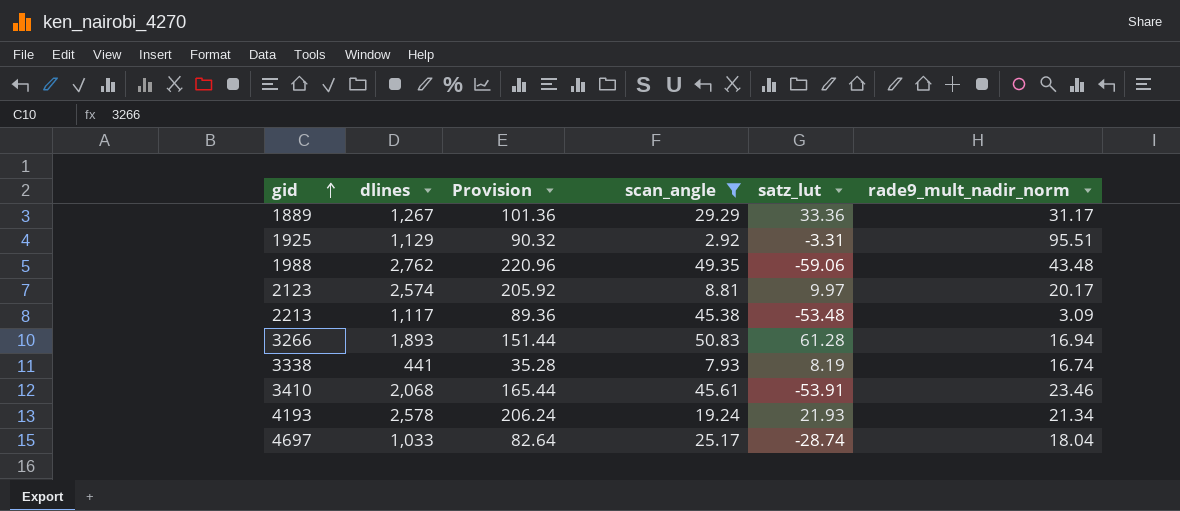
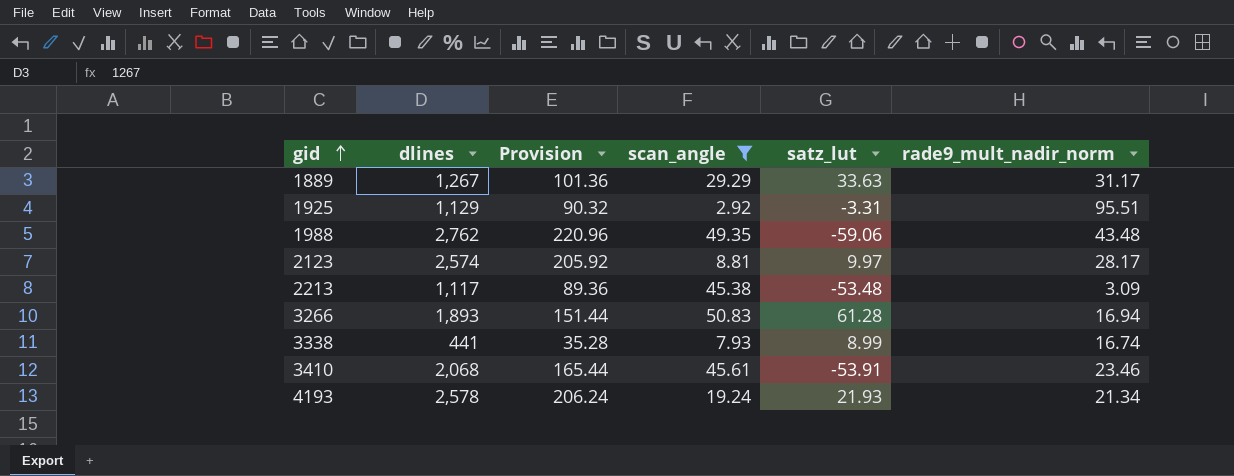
row 4697: 1,033 | 82.64 | 25.17 | -28.74 | 18.04 -> none
1889 | satz_lut: 33.36 -> 33.63
2123 | rade9_mult_nadir_norm: 20.17 -> 28.17
3338 | satz_lut: 8.19 -> 8.99

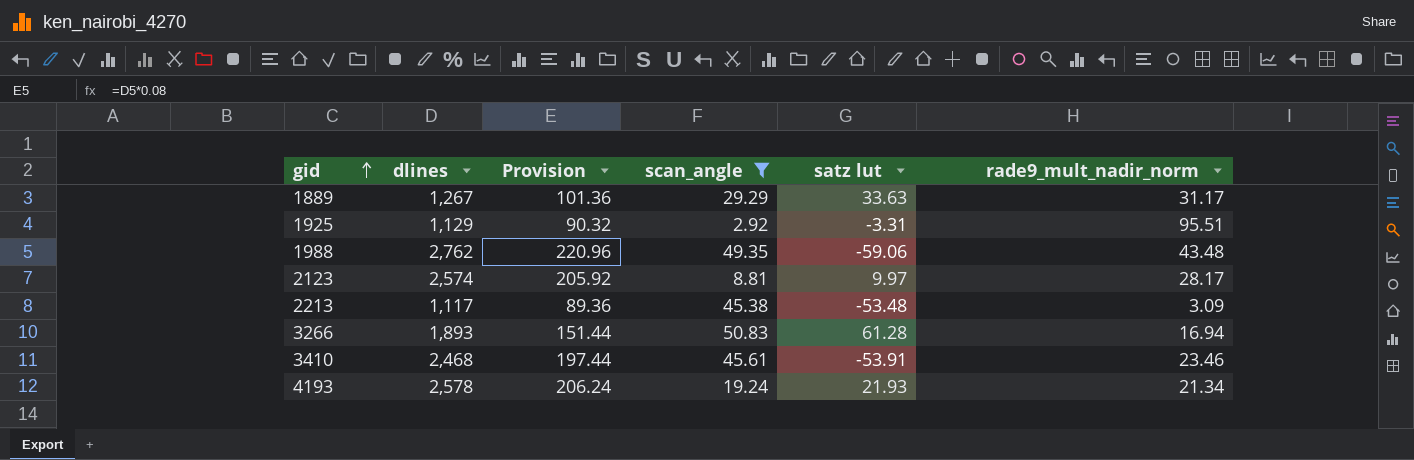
column name: satz_lut -> satz lut
row 3338: 441 | 35.28 | 7.93 | 8.99 | 16.74 -> none
3410 | dlines: 2,068 -> 2,468
3410 | Provision: 165.44 -> 197.44

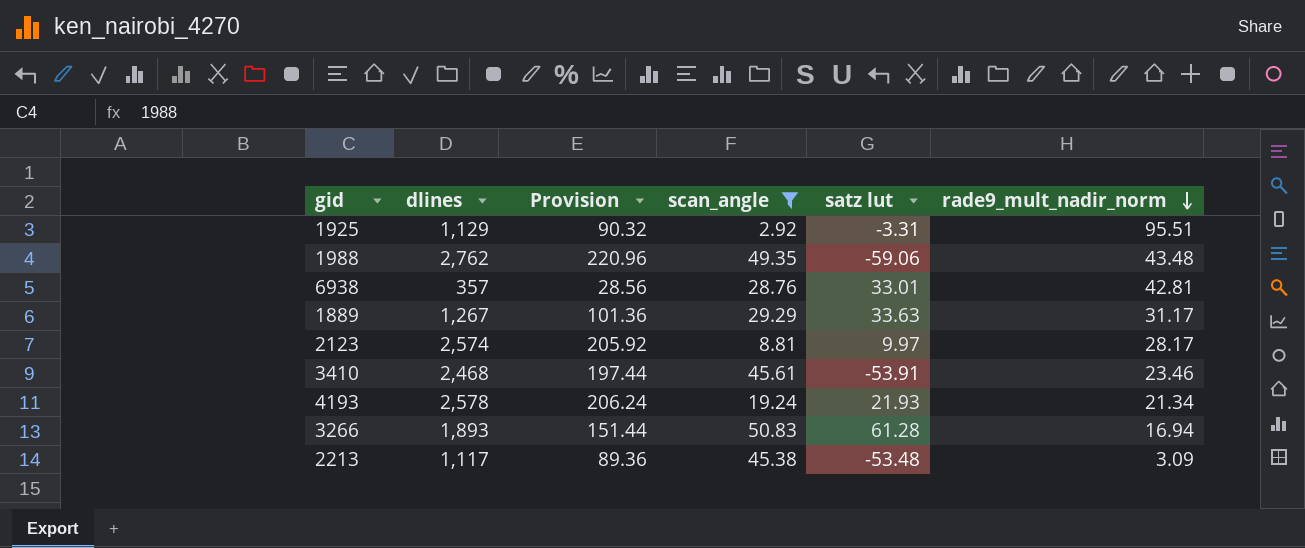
row order: gid ascending -> rade9_mult_nadir_norm descending
row 6938: none -> 357 | 28.56 | 28.76 | 33.01 | 42.81

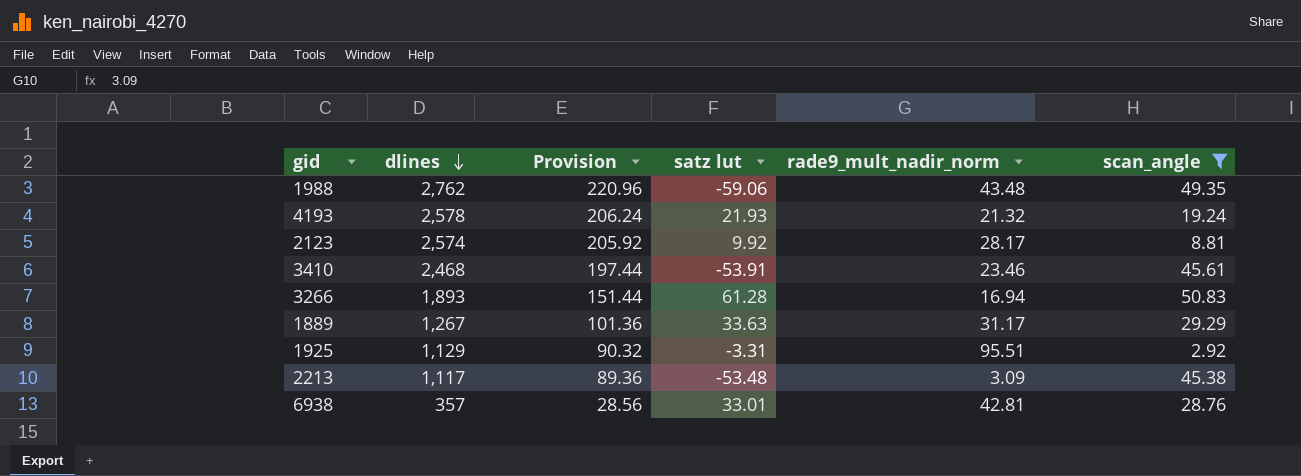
row order: rade9_mult_nadir_norm descending -> dlines descending
column scan_angle | position: 4 -> 6
4193 | rade9_mult_nadir_norm: 21.34 -> 21.32
2123 | satz lut: 9.97 -> 9.92

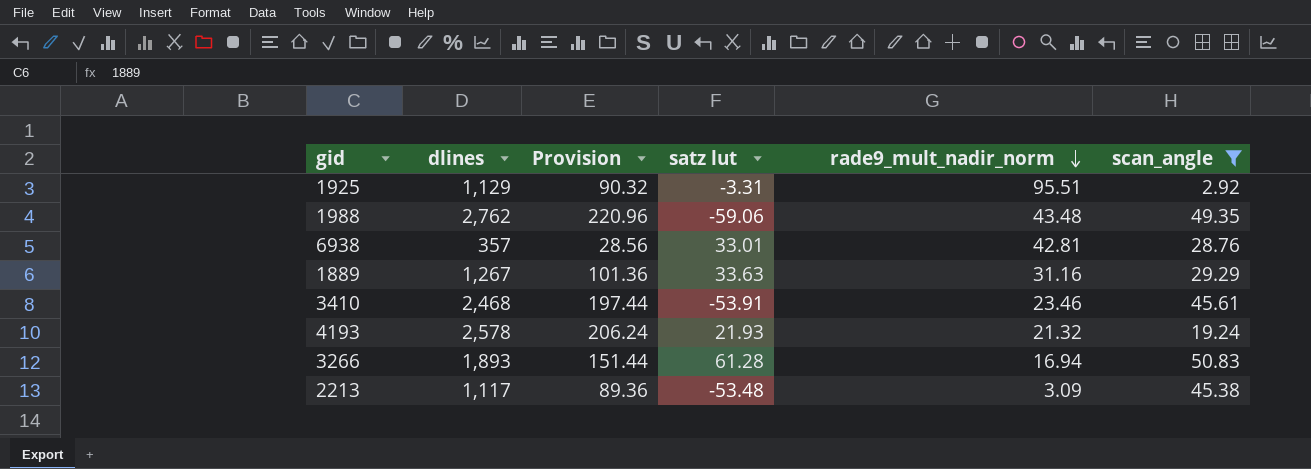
row order: dlines descending -> rade9_mult_nadir_norm descending
row 2123: 2,574 | 205.92 | 9.92 | 28.17 | 8.81 -> none
1889 | rade9_mult_nadir_norm: 31.17 -> 31.16

